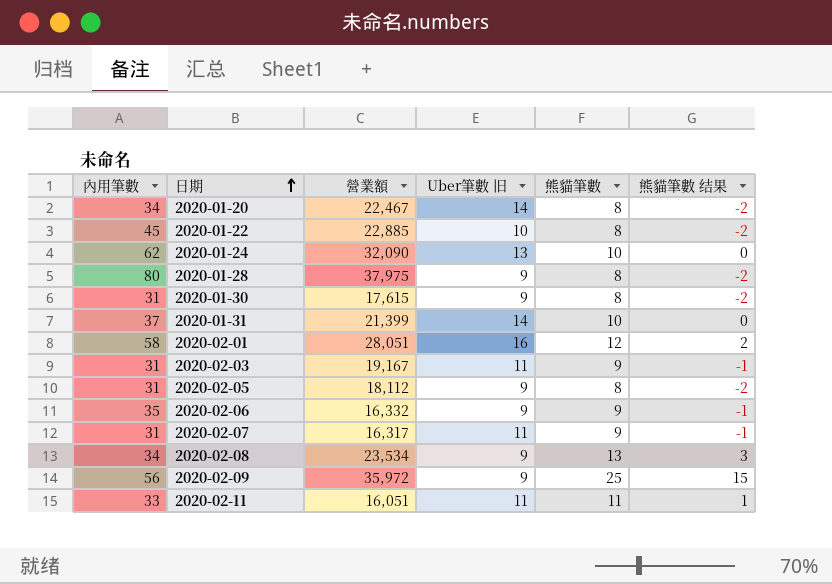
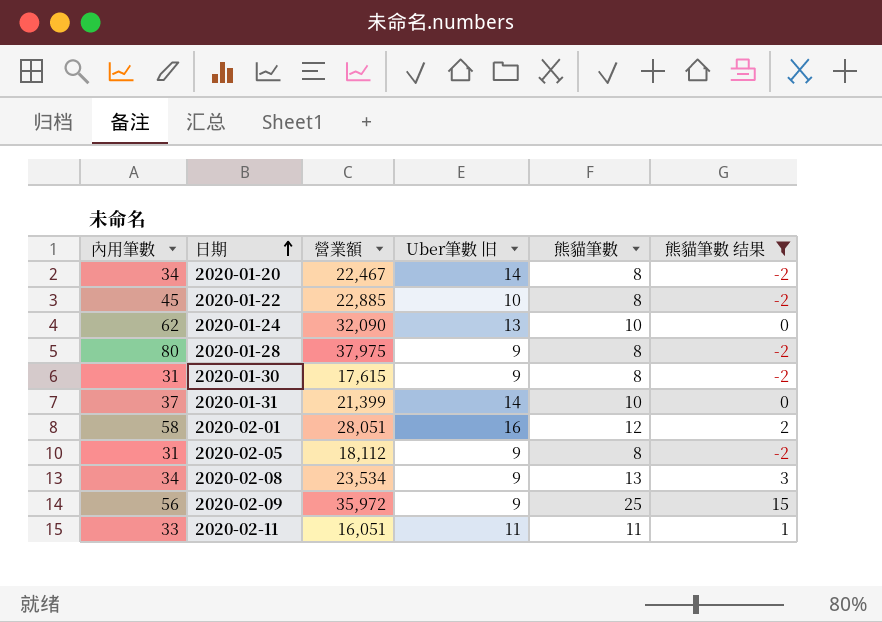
filter: none -> 熊貓筆數 结果 != -1

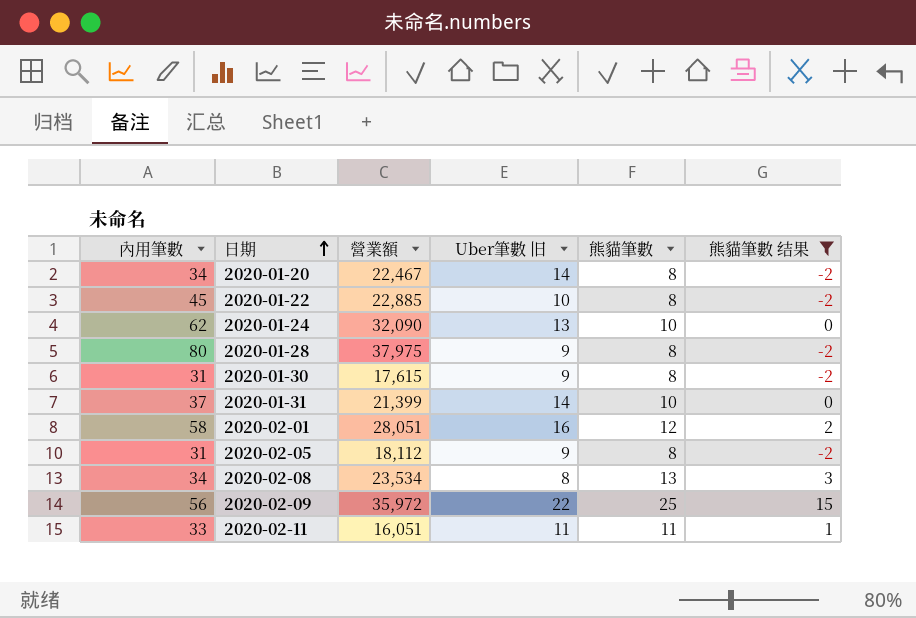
2020-02-08 | Uber筆數 旧: 9 -> 8
2020-02-09 | Uber筆數 旧: 9 -> 22

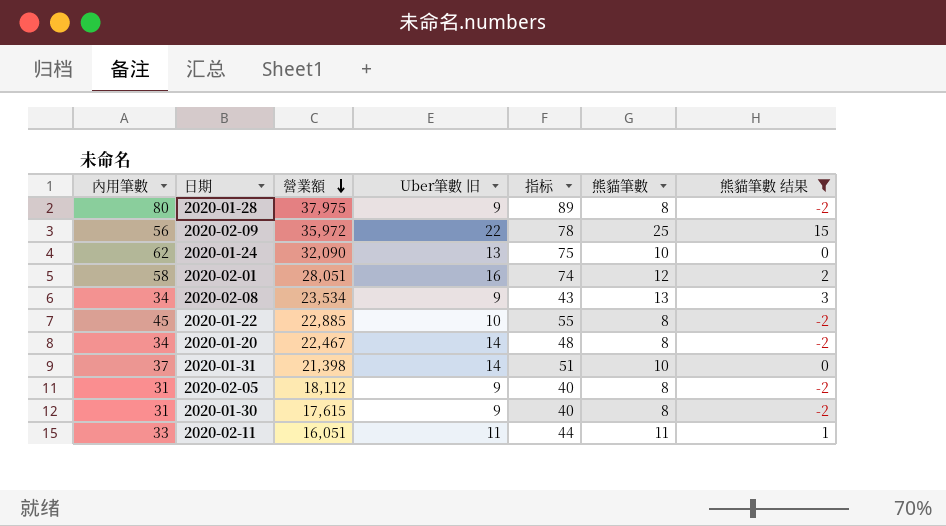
row order: 日期 ascending -> 營業額 descending
column 指标 | formula: none -> [內用筆數] + [Uber筆數 旧]
2020-02-08 | Uber筆數 旧: 8 -> 9
2020-01-31 | 營業額: 21,399 -> 21,398

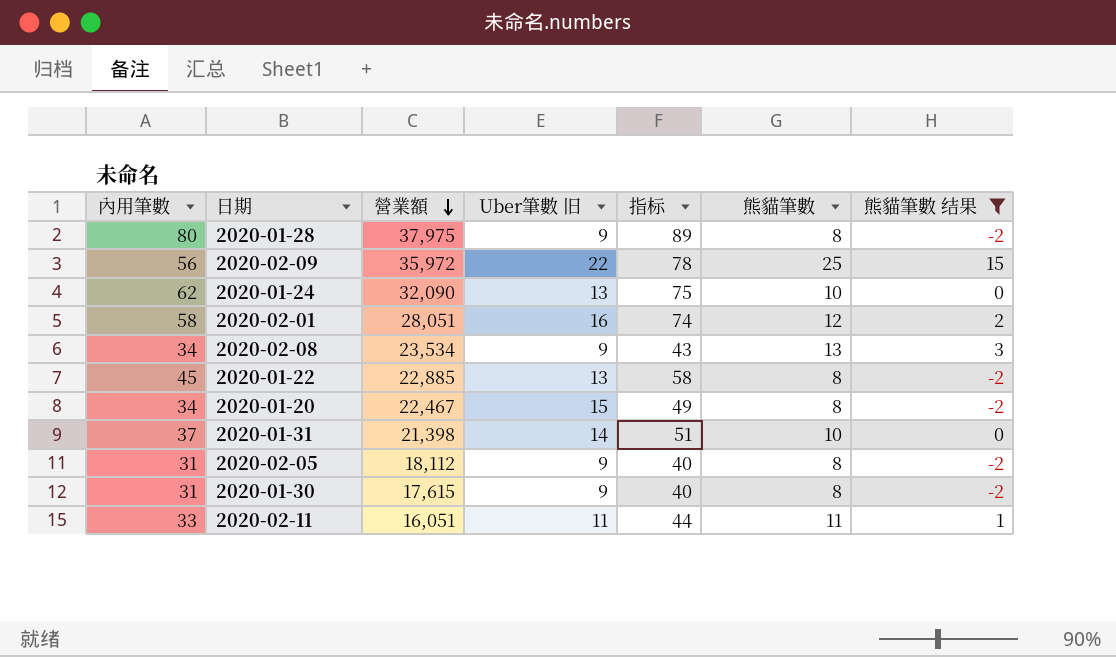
2020-01-22 | Uber筆數 旧: 10 -> 13
2020-01-22 | 指标: 55 -> 58
2020-01-20 | Uber筆數 旧: 14 -> 15
2020-01-20 | 指标: 48 -> 49

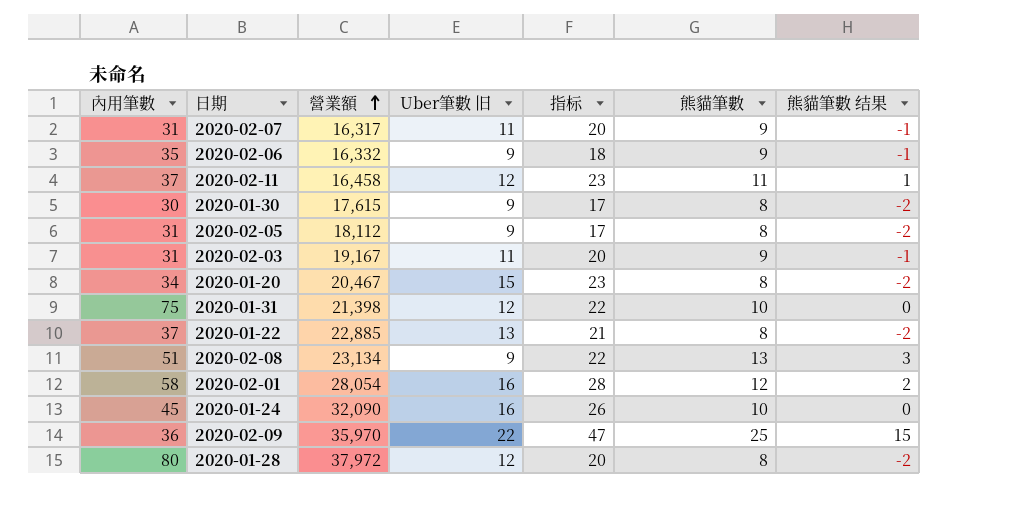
filter: 熊貓筆數 结果 != -1 -> none
row order: 營業額 descending -> 營業額 ascending
column 指标 | formula: [內用筆數] + [Uber筆數 旧] -> [Uber筆數 旧] + [熊貓筆數]
2020-02-11 | 內用筆數: 33 -> 37
2020-02-11 | 營業額: 16,051 -> 16,458
2020-02-11 | Uber筆數 旧: 11 -> 12
2020-01-30 | 內用筆數: 31 -> 30
2020-01-20 | 營業額: 22,467 -> 20,467
2020-01-31 | 內用筆數: 37 -> 75
2020-01-31 | Uber筆數 旧: 14 -> 12
2020-01-22 | 內用筆數: 45 -> 37
2020-02-08 | 內用筆數: 34 -> 51
2020-02-08 | 營業額: 23,534 -> 23,134
2020-02-01 | 營業額: 28,051 -> 28,054
2020-01-24 | 內用筆數: 62 -> 45
2020-01-24 | Uber筆數 旧: 13 -> 16
2020-02-09 | 內用筆數: 56 -> 36
2020-02-09 | 營業額: 35,972 -> 35,970
2020-01-28 | 營業額: 37,975 -> 37,972
2020-01-28 | Uber筆數 旧: 9 -> 12

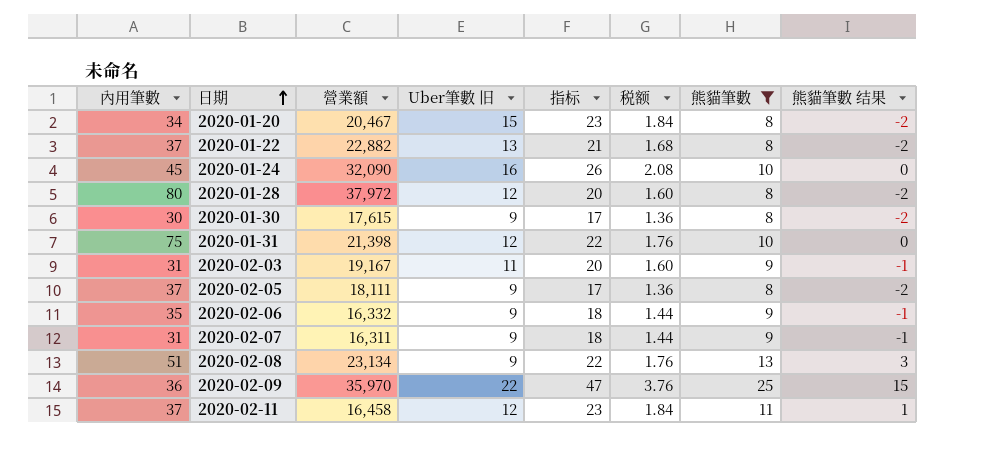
filter: none -> 熊貓筆數 != 12
row order: 營業額 ascending -> 日期 ascending
column 税额 | formula: none -> [指标] * 0.08
2020-01-22 | 營業額: 22,885 -> 22,882
2020-02-05 | 內用筆數: 31 -> 37
2020-02-05 | 營業額: 18,112 -> 18,111
2020-02-07 | 營業額: 16,317 -> 16,311
2020-02-07 | Uber筆數 旧: 11 -> 9
2020-02-07 | 指标: 20 -> 18

